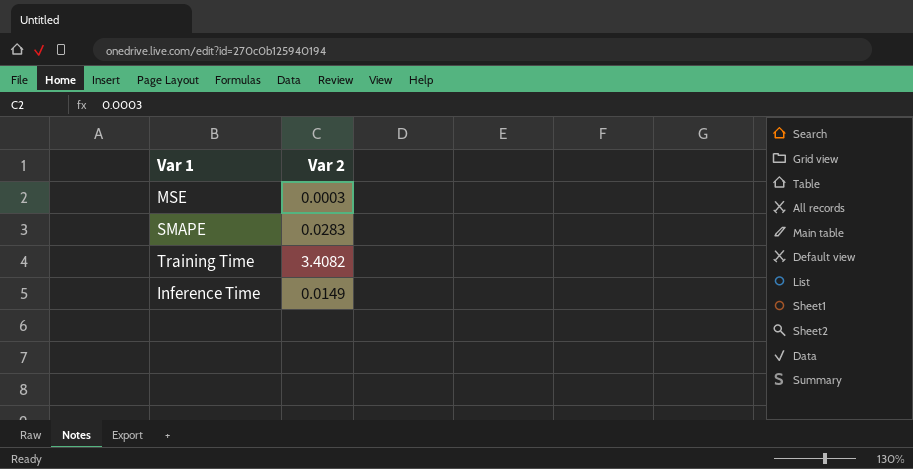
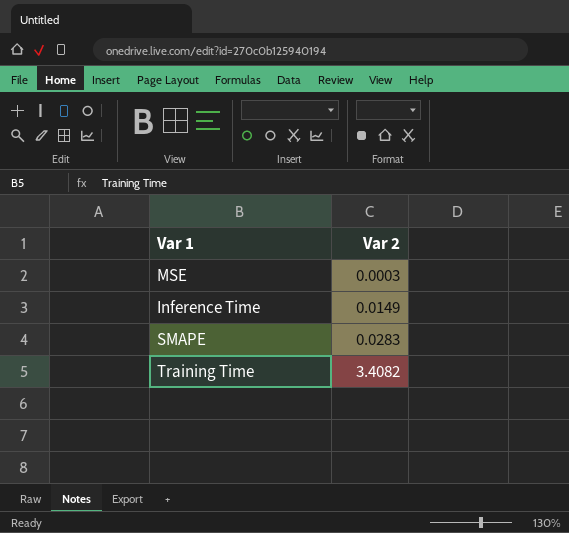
row order: none -> Var 2 ascending

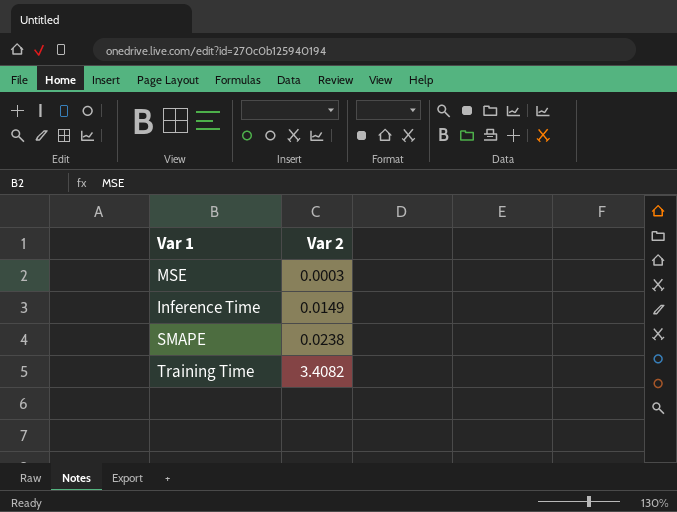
SMAPE | Var 2: 0.0283 -> 0.0238

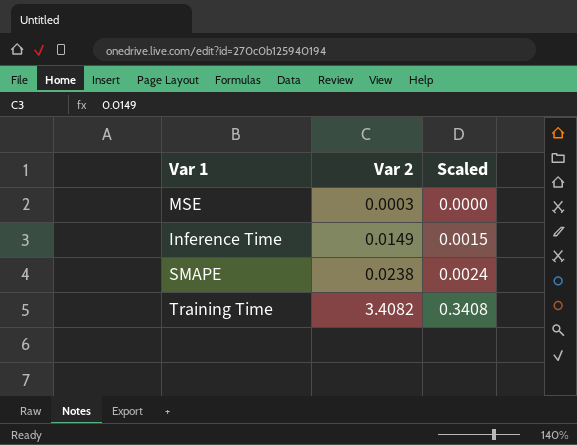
column Scaled | formula: none -> [Var 2] * 0.1

